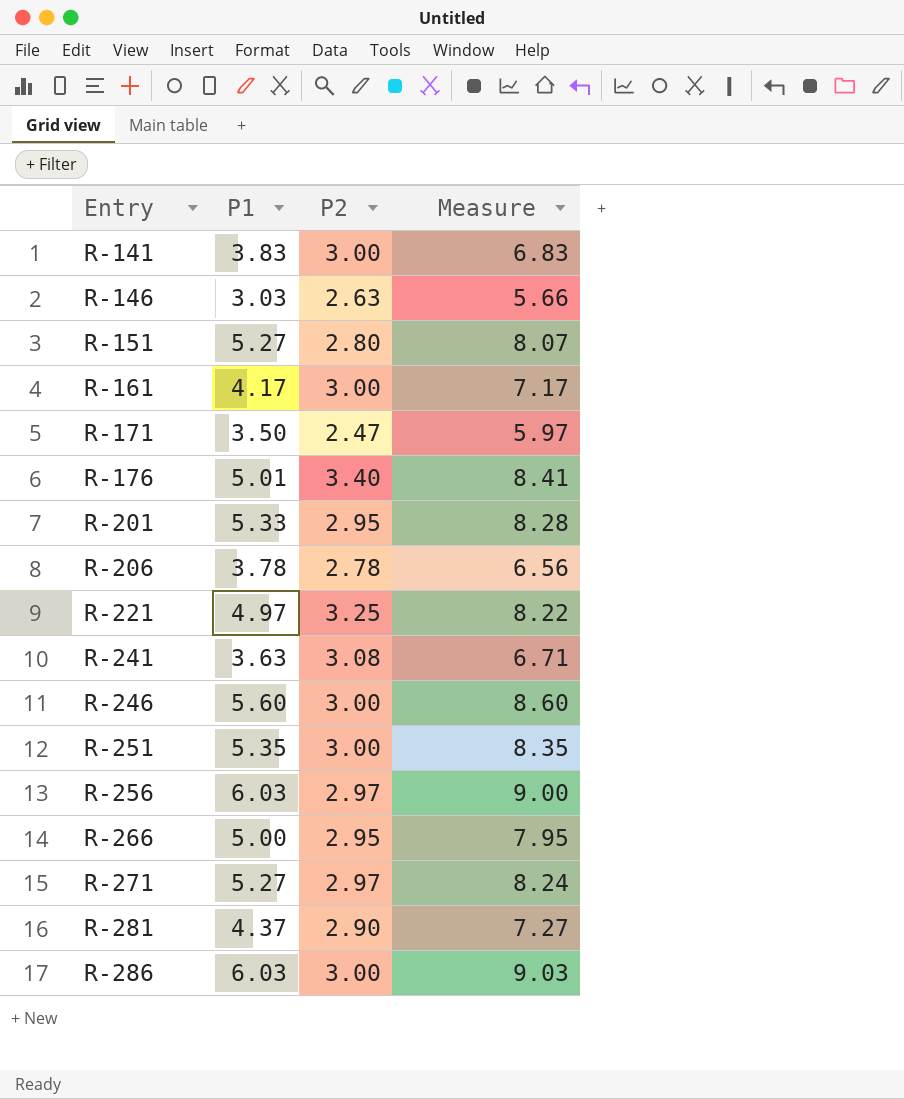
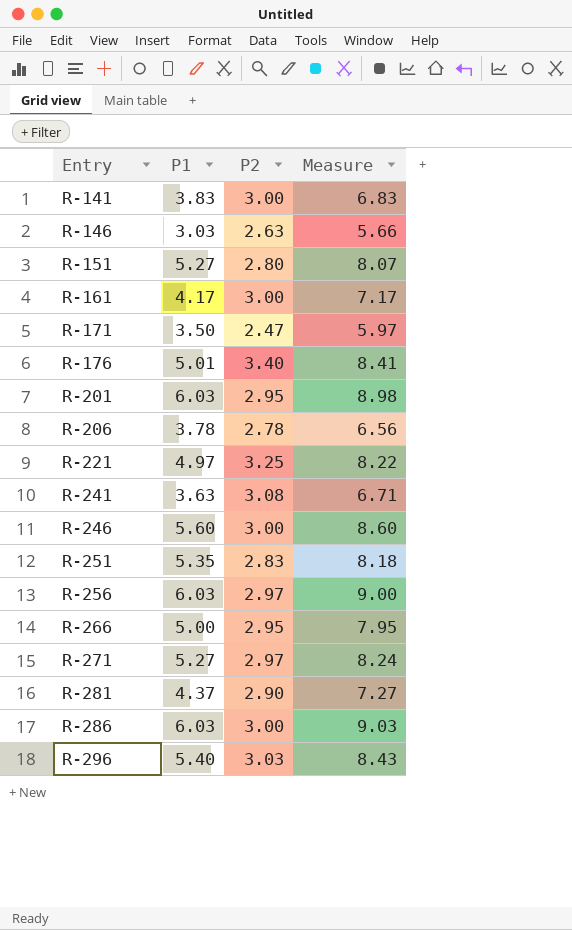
R-201 | P1: 5.33 -> 6.03
R-201 | Measure: 8.28 -> 8.98
R-251 | P2: 3.00 -> 2.83
R-251 | Measure: 8.35 -> 8.18
row R-296: none -> 5.40 | 3.03 | 8.43

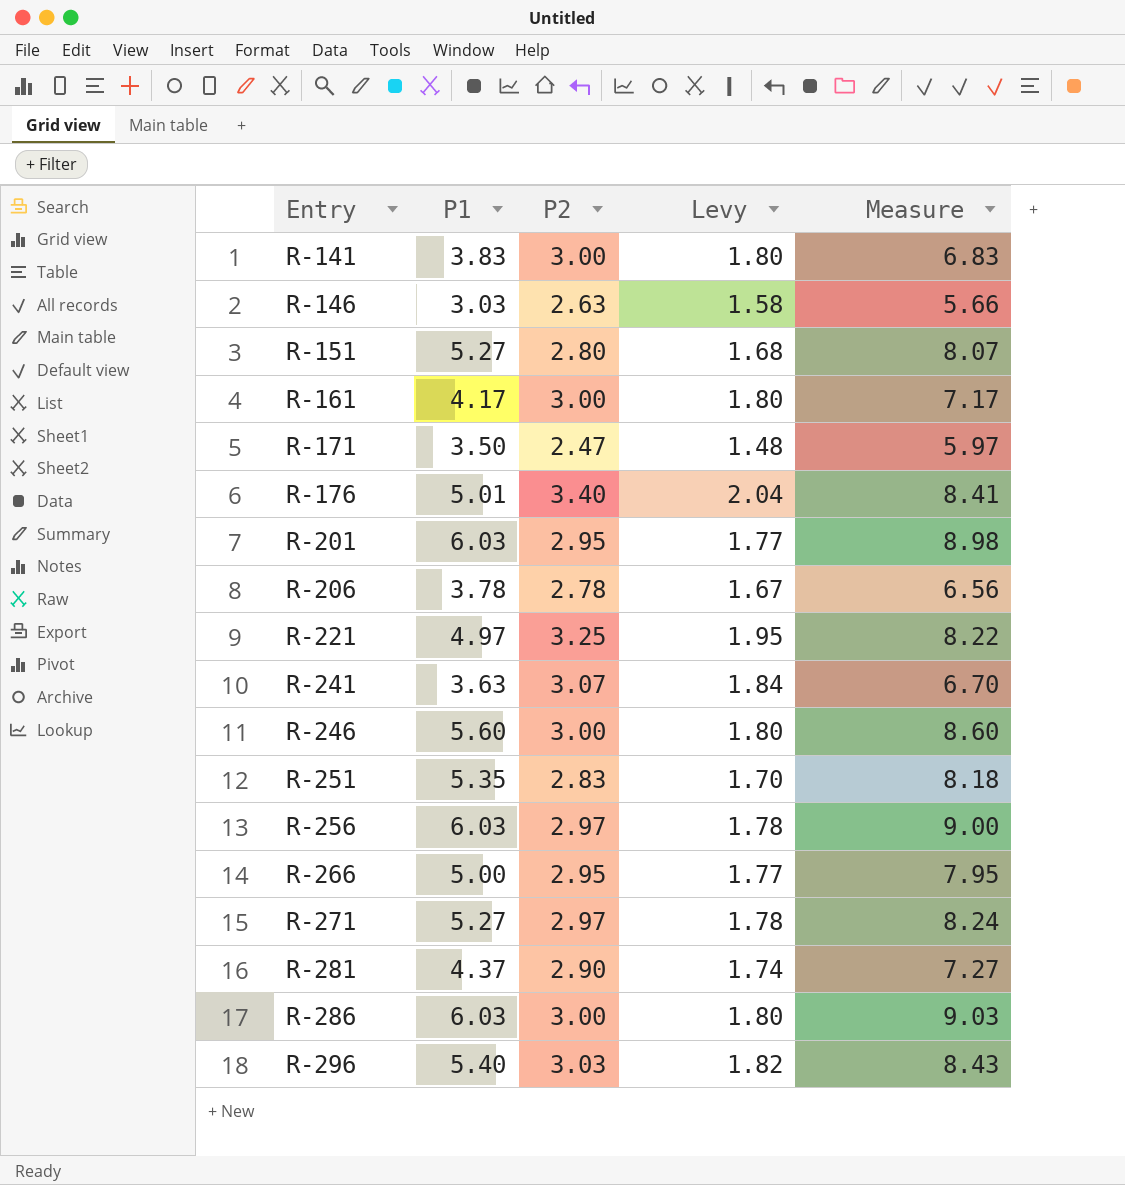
column Levy | formula: none -> [P2] * 0.6
R-241 | P2: 3.08 -> 3.07
R-241 | Measure: 6.71 -> 6.70

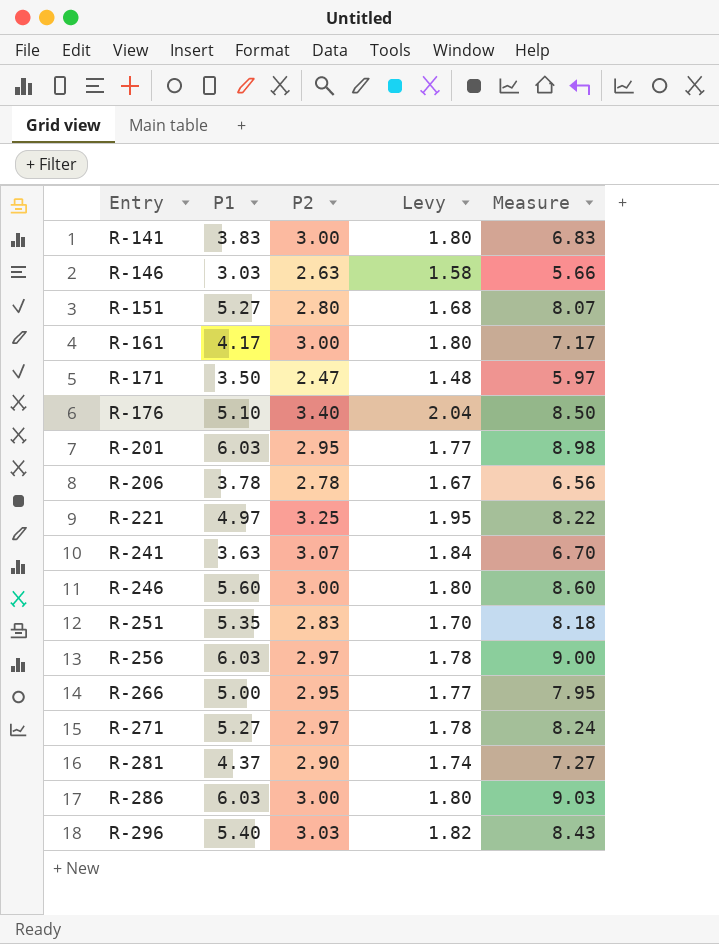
R-176 | P1: 5.01 -> 5.10
R-176 | Measure: 8.41 -> 8.50

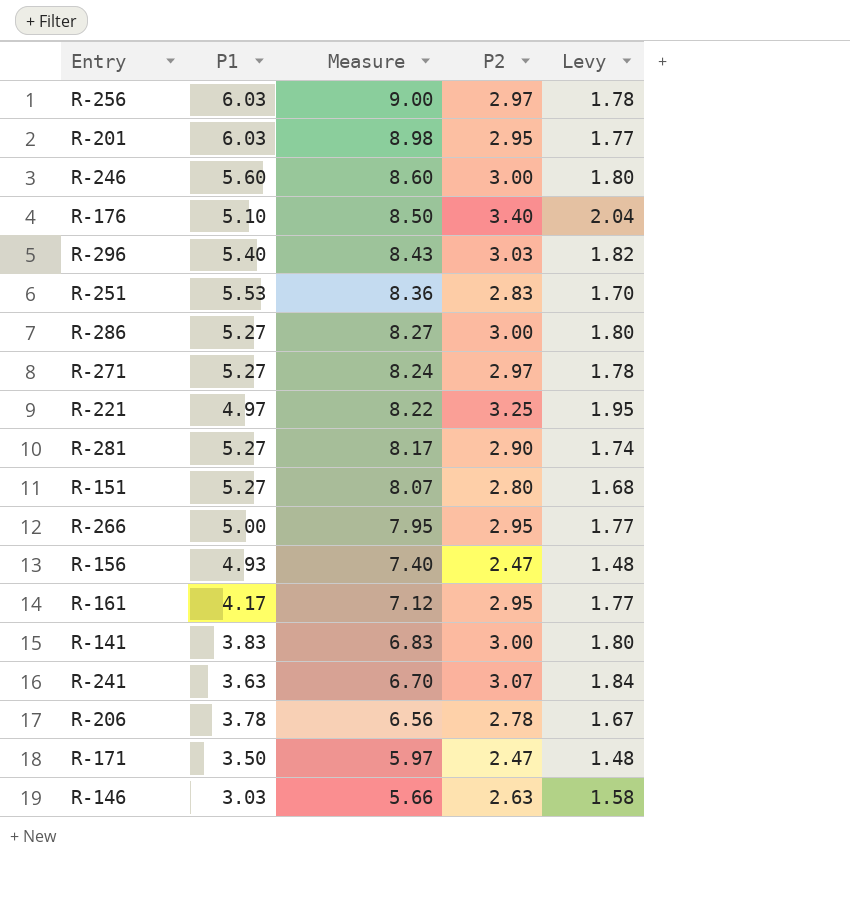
row order: Entry ascending -> Measure descending
column Measure | position: 5 -> 3
R-251 | P1: 5.35 -> 5.53
R-251 | Measure: 8.18 -> 8.36
R-286 | P1: 6.03 -> 5.27
R-286 | Measure: 9.03 -> 8.27
R-281 | P1: 4.37 -> 5.27
R-281 | Measure: 7.27 -> 8.17
row R-156: none -> 4.93 | 7.40 | 2.47 | 1.48
R-161 | Measure: 7.17 -> 7.12
R-161 | P2: 3.00 -> 2.95
R-161 | Levy: 1.80 -> 1.77

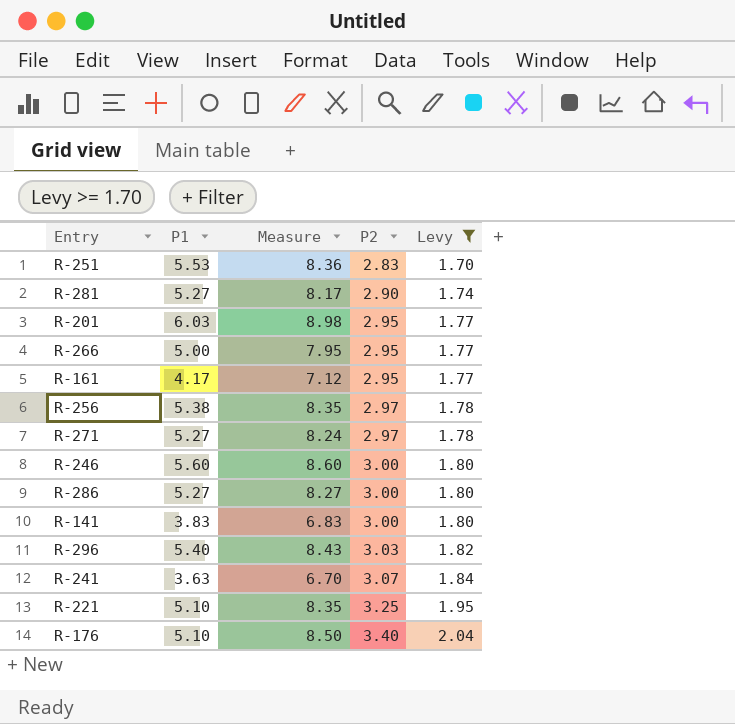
filter: none -> Levy >= 1.70
row order: Measure descending -> P2 ascending
R-256 | P1: 6.03 -> 5.38
R-256 | Measure: 9.00 -> 8.35
R-221 | P1: 4.97 -> 5.10
R-221 | Measure: 8.22 -> 8.35

